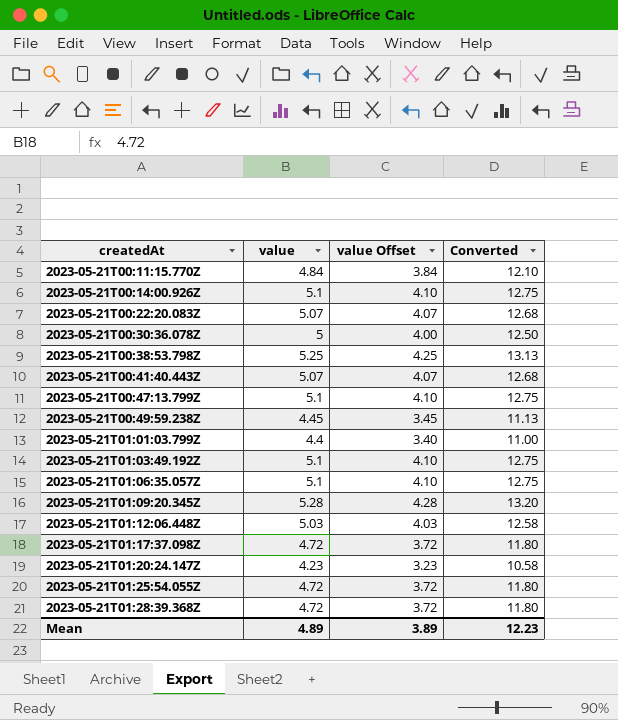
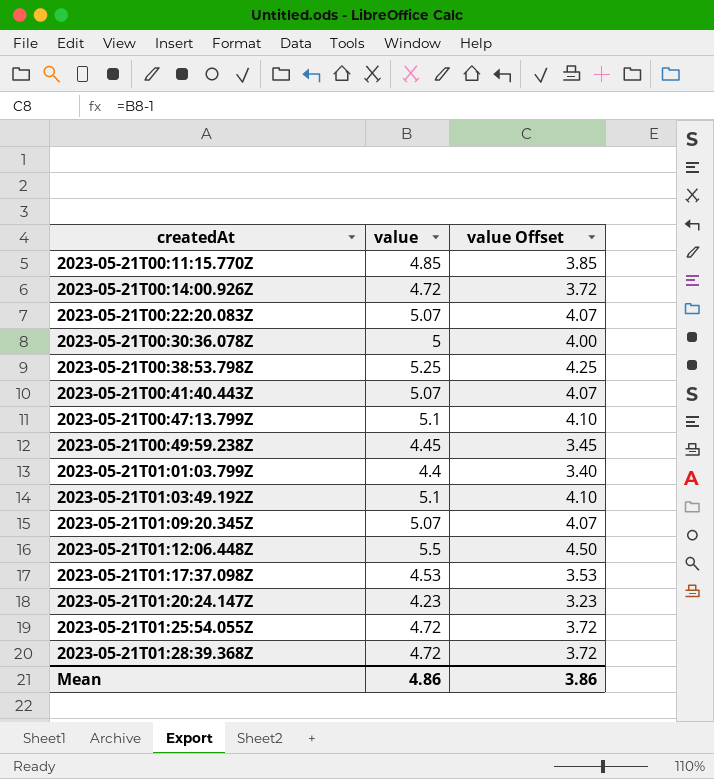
column Converted | formula: [value] * 2.5 -> none
row 2023-05-21T01:06:35.057Z: 5.1 | 4.10 | 12.75 -> none
2023-05-21T00:11:15.770Z | value: 4.84 -> 4.85
2023-05-21T00:11:15.770Z | value Offset: 3.84 -> 3.85
2023-05-21T00:14:00.926Z | value: 5.1 -> 4.72
2023-05-21T00:14:00.926Z | value Offset: 4.10 -> 3.72
2023-05-21T01:09:20.345Z | value: 5.28 -> 5.07
2023-05-21T01:09:20.345Z | value Offset: 4.28 -> 4.07
2023-05-21T01:12:06.448Z | value: 5.03 -> 5.5
2023-05-21T01:12:06.448Z | value Offset: 4.03 -> 4.50
2023-05-21T01:17:37.098Z | value: 4.72 -> 4.53
2023-05-21T01:17:37.098Z | value Offset: 3.72 -> 3.53
Mean | value: 4.89 -> 4.86
Mean | value Offset: 3.89 -> 3.86

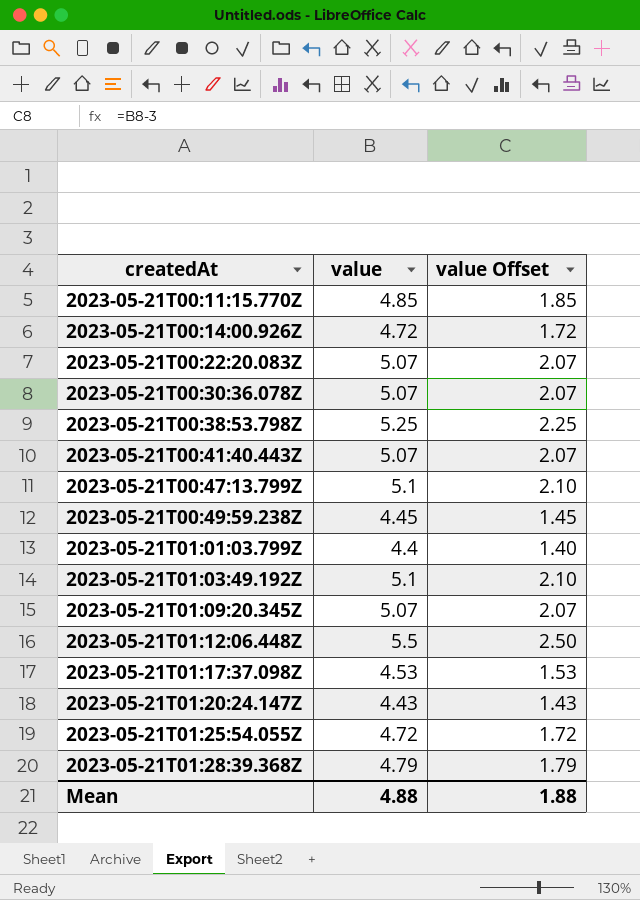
column value Offset | formula: [value] - 1 -> [value] - 3
2023-05-21T00:30:36.078Z | value: 5 -> 5.07
2023-05-21T01:20:24.147Z | value: 4.23 -> 4.43
2023-05-21T01:28:39.368Z | value: 4.72 -> 4.79
Mean | value: 4.86 -> 4.88
Mean | value Offset: 3.86 -> 1.88

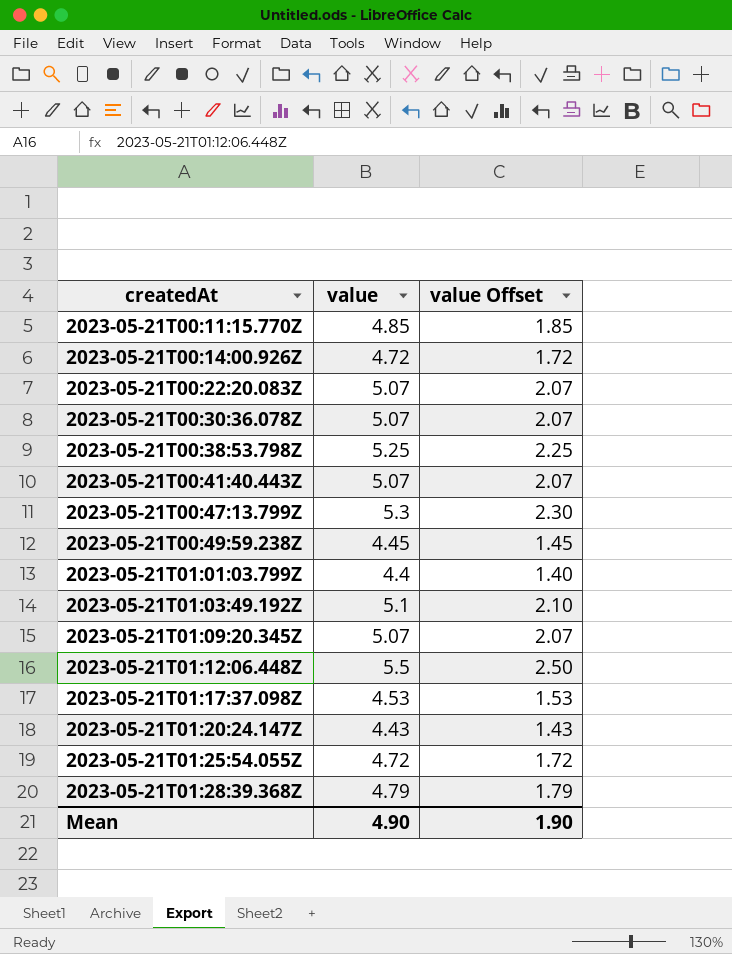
2023-05-21T00:47:13.799Z | value: 5.1 -> 5.3
2023-05-21T00:47:13.799Z | value Offset: 2.10 -> 2.30
Mean | value: 4.88 -> 4.90
Mean | value Offset: 1.88 -> 1.90

